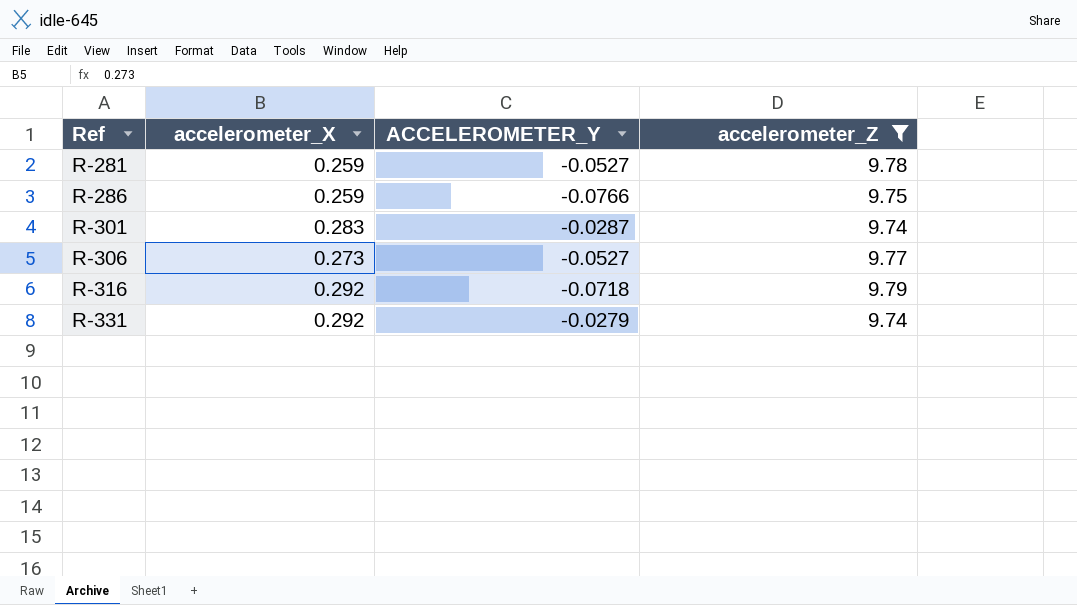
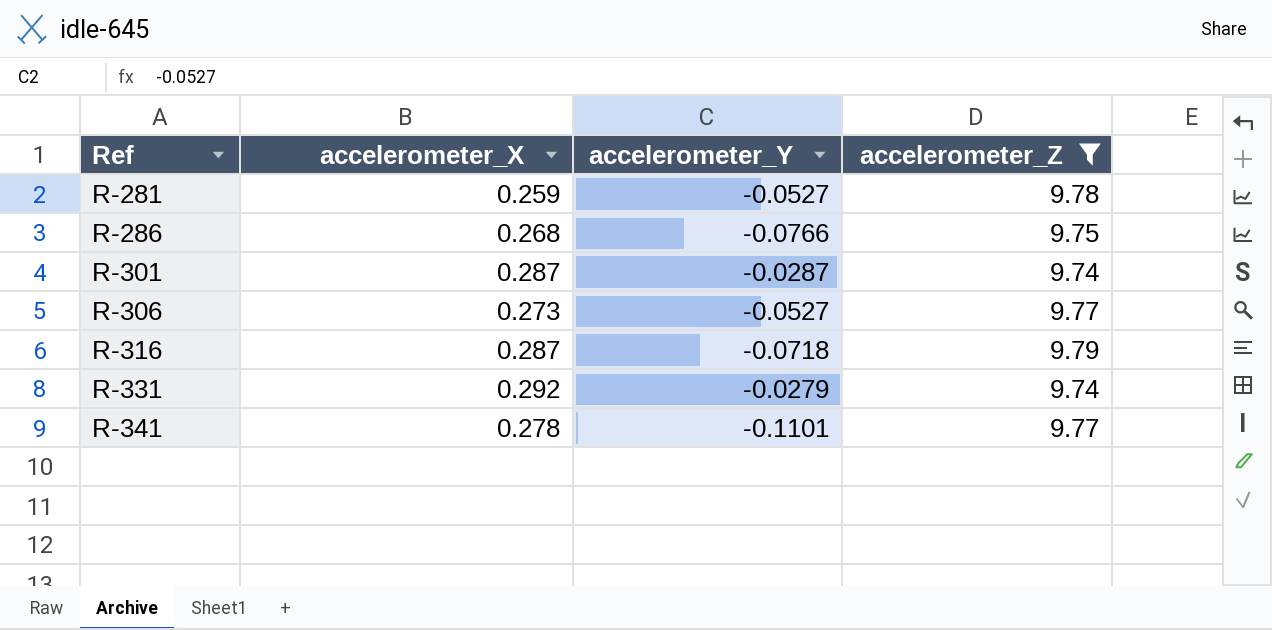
column name: ACCELEROMETER_Y -> accelerometer_Y
R-286 | accelerometer_X: 0.259 -> 0.268
R-301 | accelerometer_X: 0.283 -> 0.287
R-316 | accelerometer_X: 0.292 -> 0.287
row R-341: none -> 0.278 | -0.1101 | 9.77

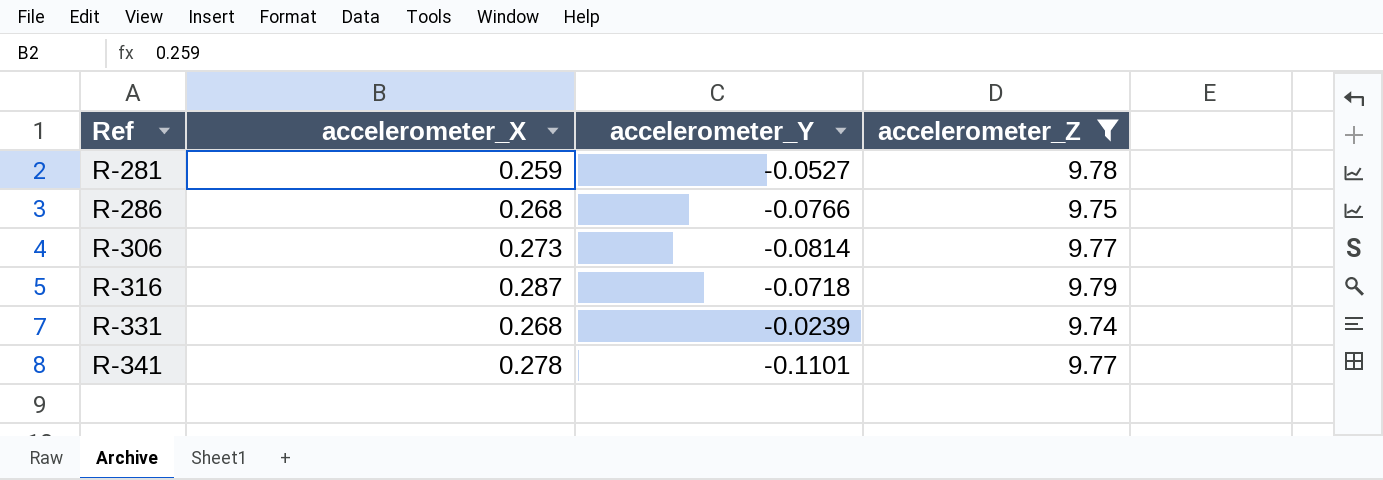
row R-301: 0.287 | -0.0287 | 9.74 -> none
R-306 | accelerometer_Y: -0.0527 -> -0.0814
R-331 | accelerometer_X: 0.292 -> 0.268
R-331 | accelerometer_Y: -0.0279 -> -0.0239

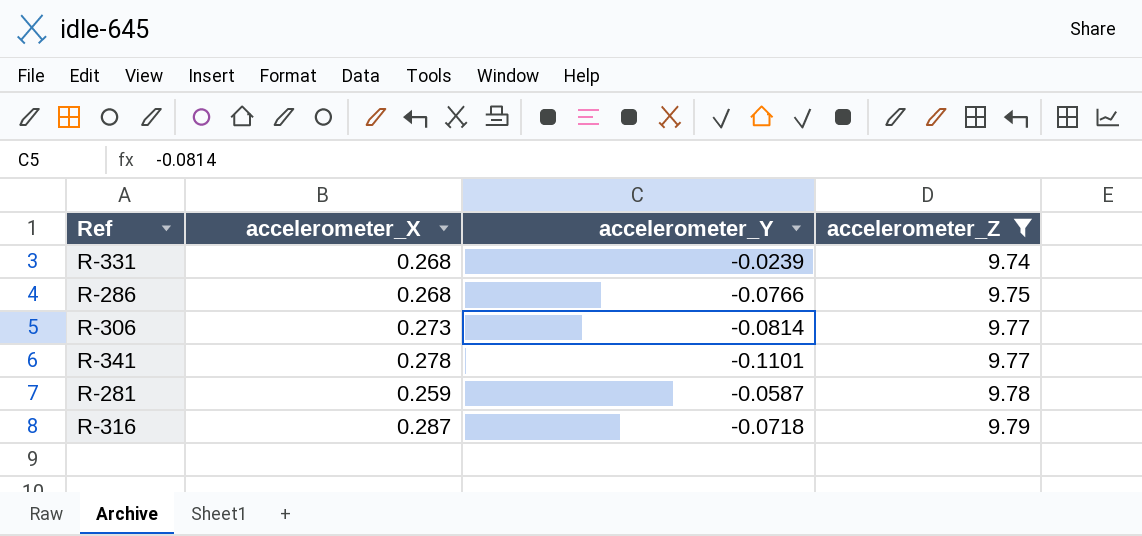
row order: Ref ascending -> accelerometer_Z ascending
R-281 | accelerometer_Y: -0.0527 -> -0.0587

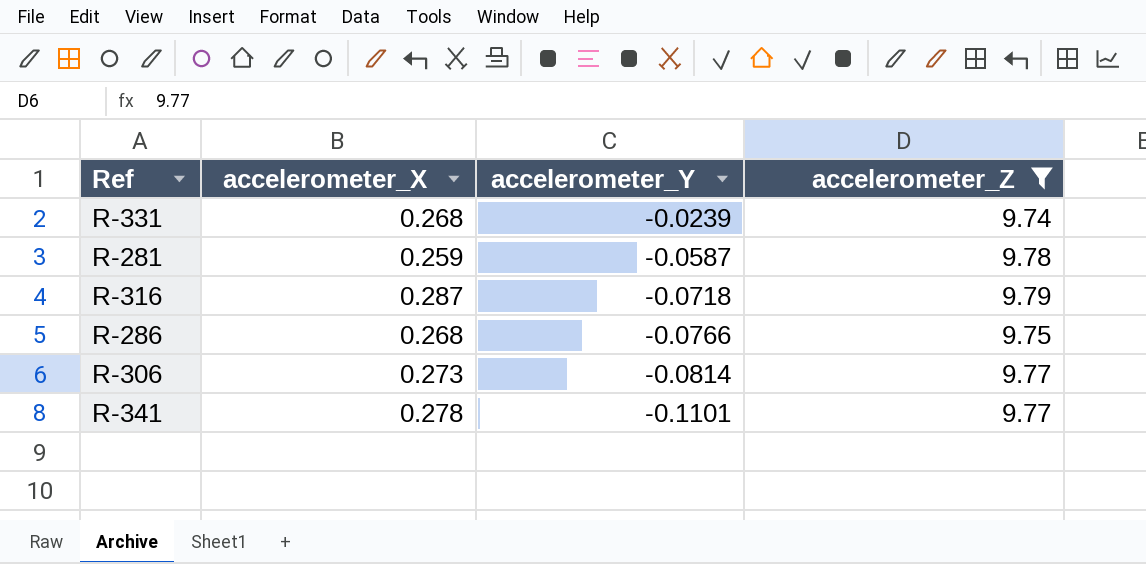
row order: accelerometer_Z ascending -> accelerometer_Y descending

